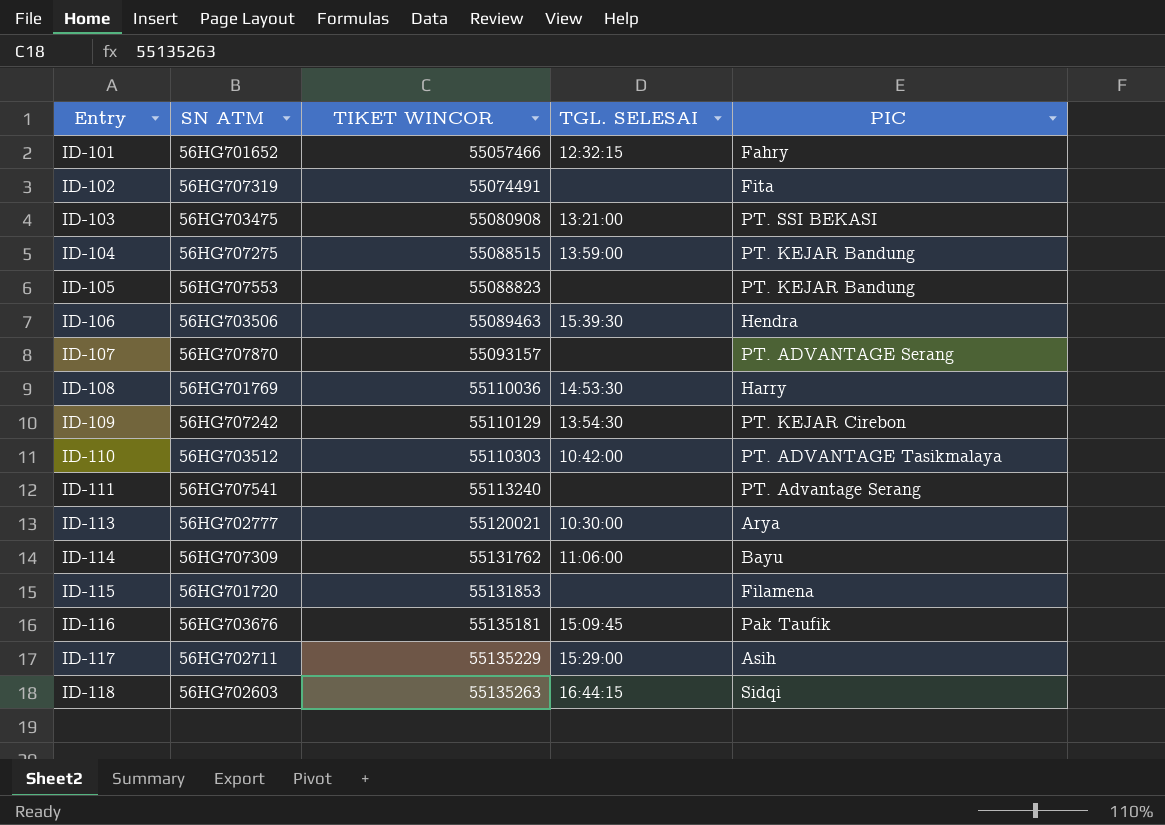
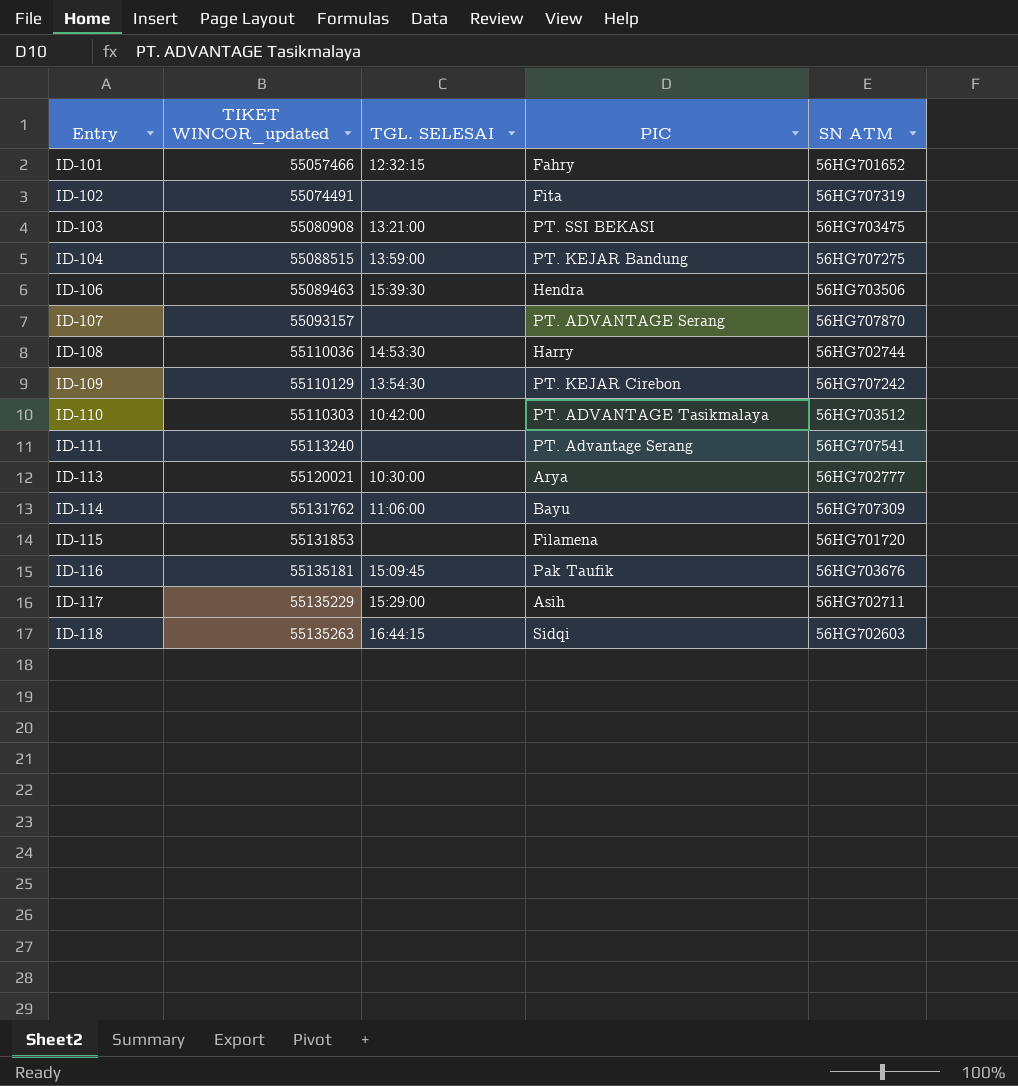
column name: TIKET WINCOR -> TIKET WINCOR_updated
column SN ATM | position: 2 -> 5
row ID-105: 56HG707553 | 55088823 | none | PT. KEJAR Bandung -> none
ID-108 | SN ATM: 56HG701769 -> 56HG702744

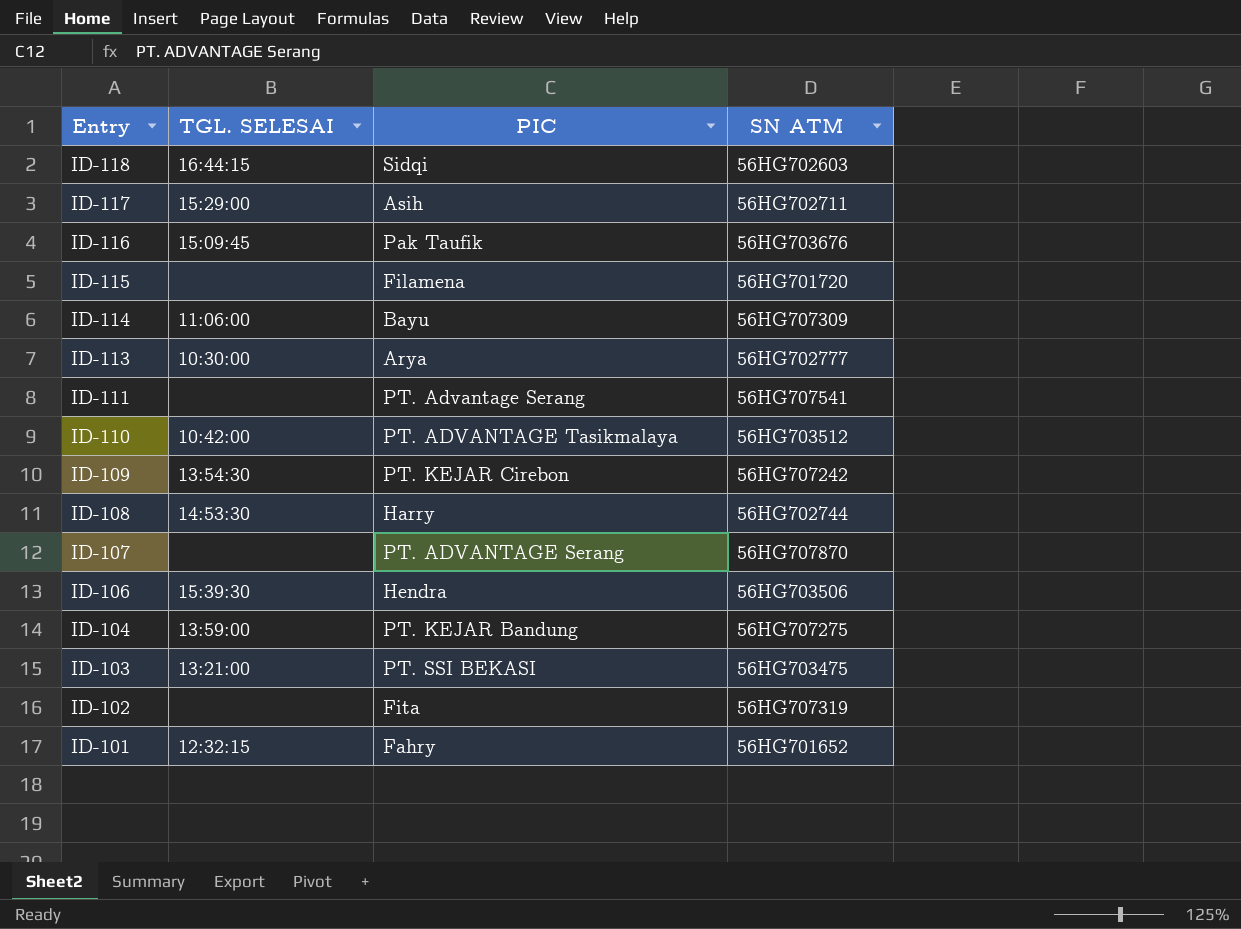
row order: Entry ascending -> Entry descending
column TIKET WINCOR_updated | position: 2 -> none

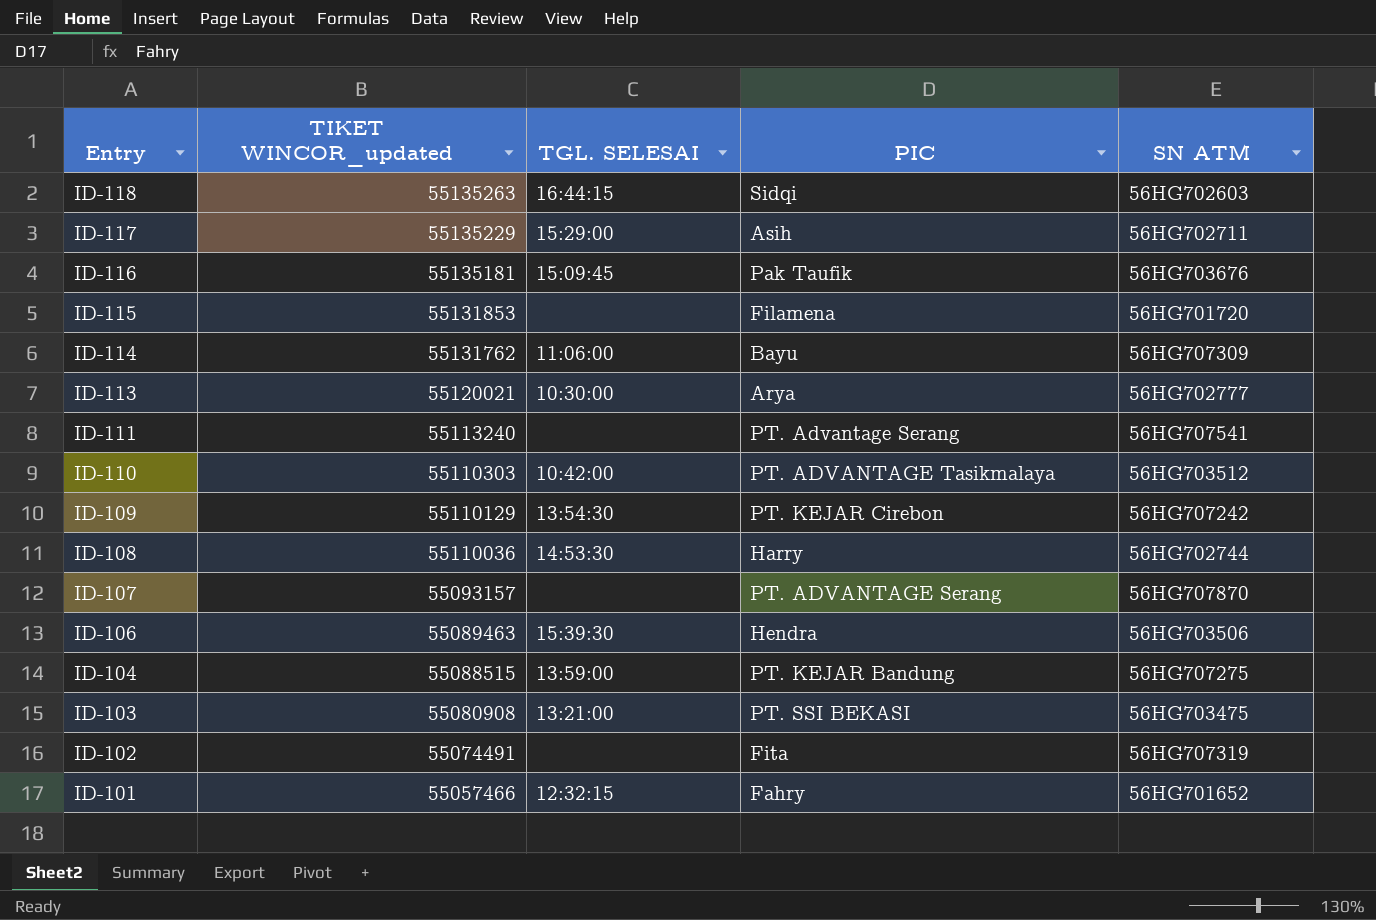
column TIKET WINCOR_updated | position: none -> 2

